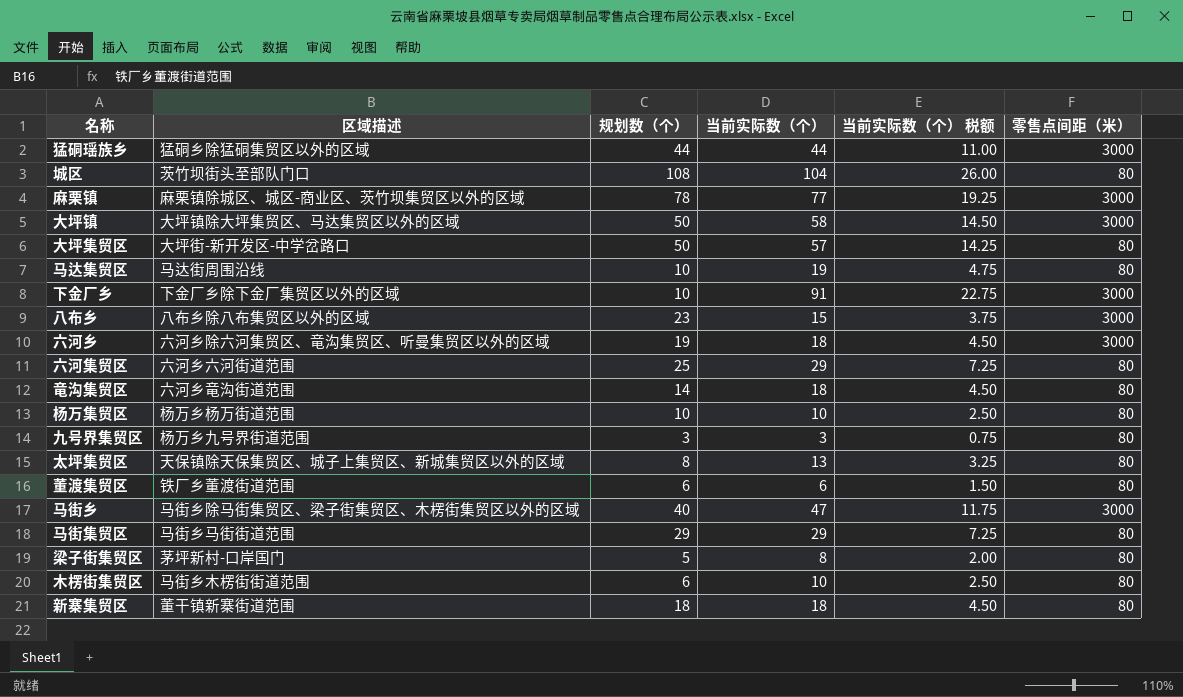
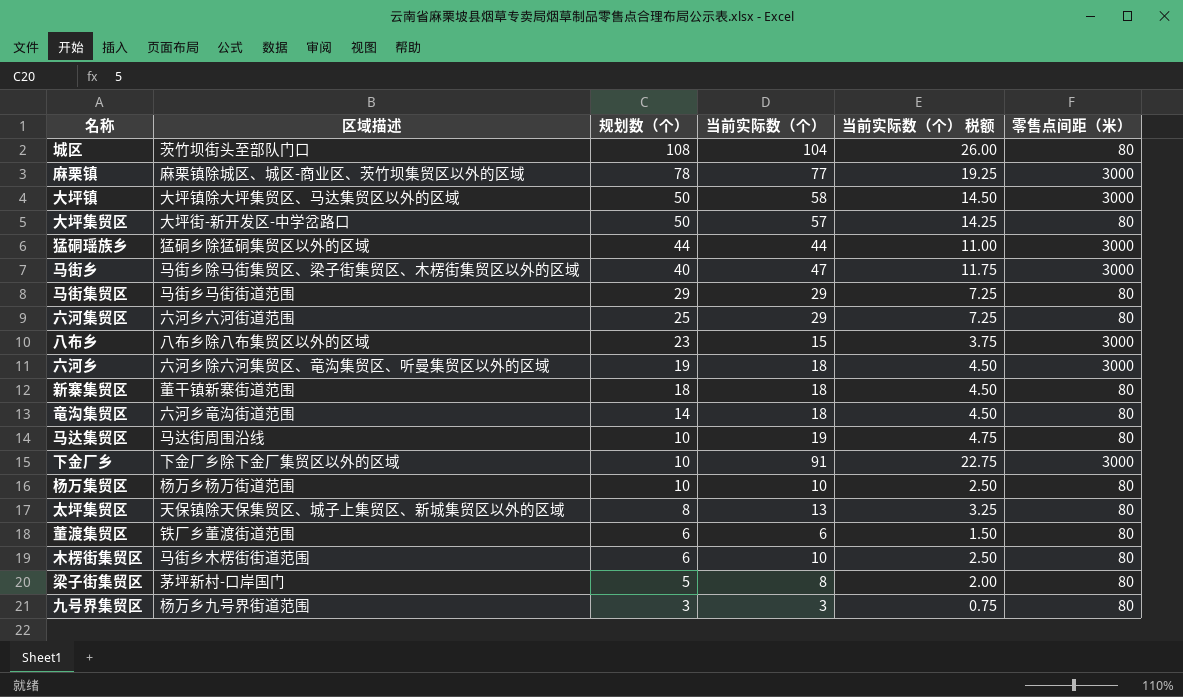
row order: none -> 规划数（个） descending

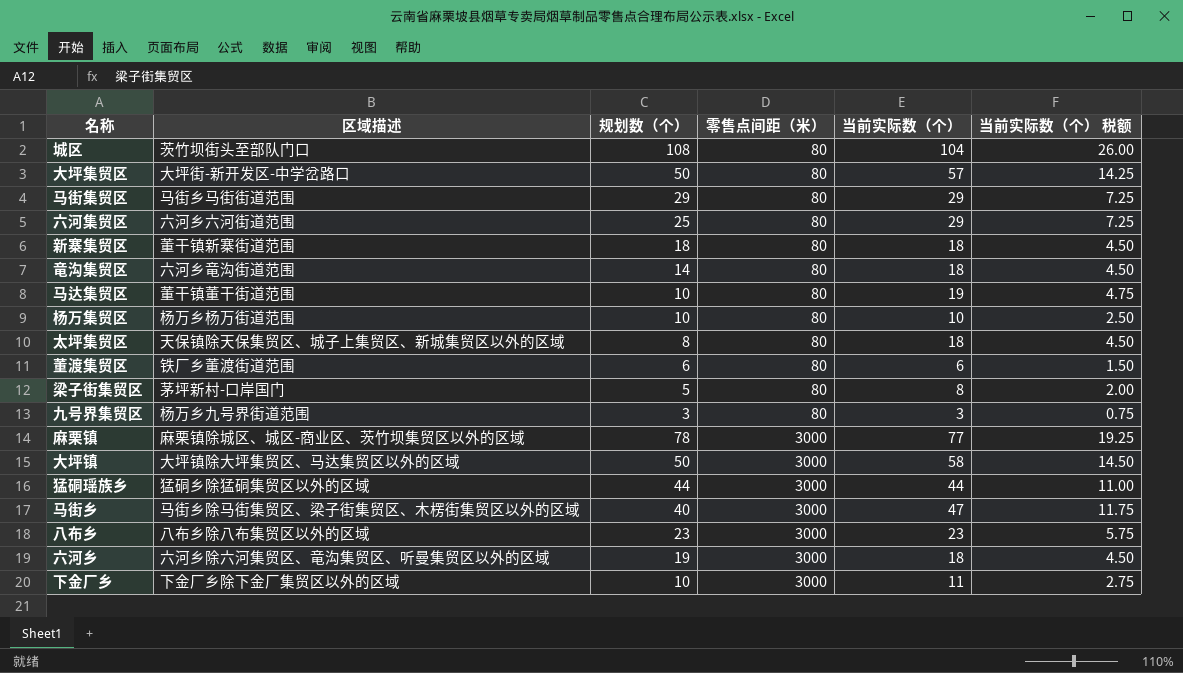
row order: 规划数（个） descending -> 零售点间距（米） ascending
column 零售点间距（米） | position: 6 -> 4
row 木楞街集贸区: 马街乡木楞街街道范围 | 6 | 10 | 2.50 | 80 -> none
马达集贸区 | 区域描述: 马达街周围沿线 -> 董干镇董干街道范围
太坪集贸区 | 当前实际数（个）: 13 -> 18
太坪集贸区 | 当前实际数（个） 税额: 3.25 -> 4.50
八布乡 | 当前实际数（个）: 15 -> 23
八布乡 | 当前实际数（个） 税额: 3.75 -> 5.75
下金厂乡 | 当前实际数（个）: 91 -> 11
下金厂乡 | 当前实际数（个） 税额: 22.75 -> 2.75

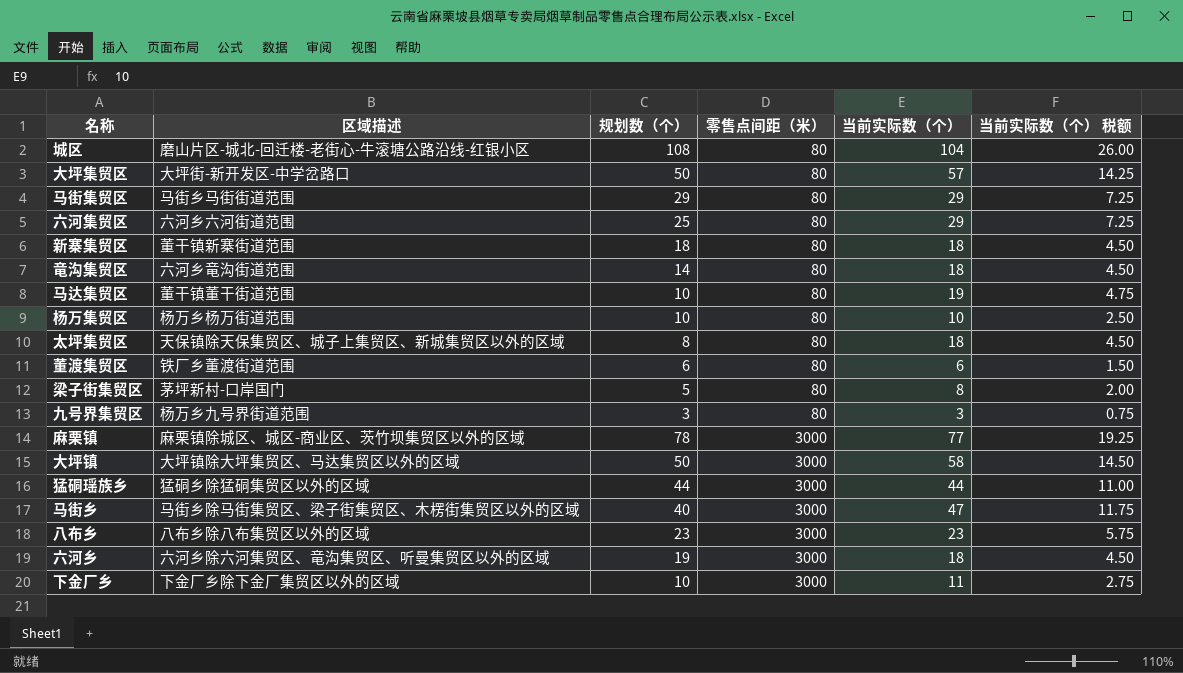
城区 | 区域描述: 茨竹坝街头至部队门口 -> 磨山片区-城北-回迁楼-老街心-牛滚塘公路沿线-红银小区

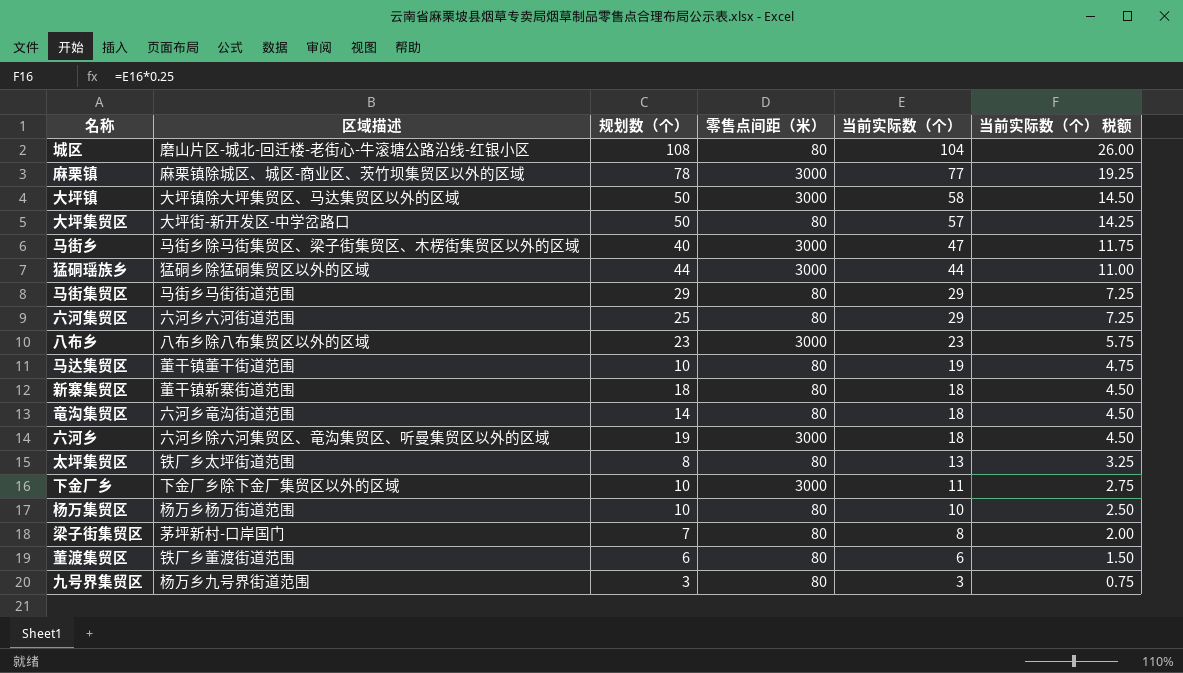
row order: 零售点间距（米） ascending -> 当前实际数（个） descending
太坪集贸区 | 区域描述: 天保镇除天保集贸区、城子上集贸区、新城集贸区以外的区域 -> 铁厂乡太坪街道范围
太坪集贸区 | 当前实际数（个）: 18 -> 13
太坪集贸区 | 当前实际数（个） 税额: 4.50 -> 3.25
梁子街集贸区 | 规划数（个）: 5 -> 7

